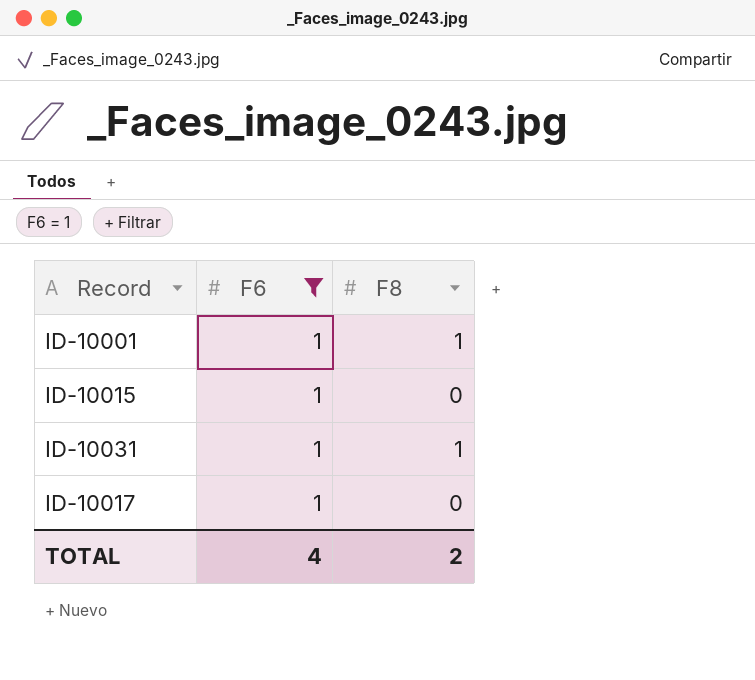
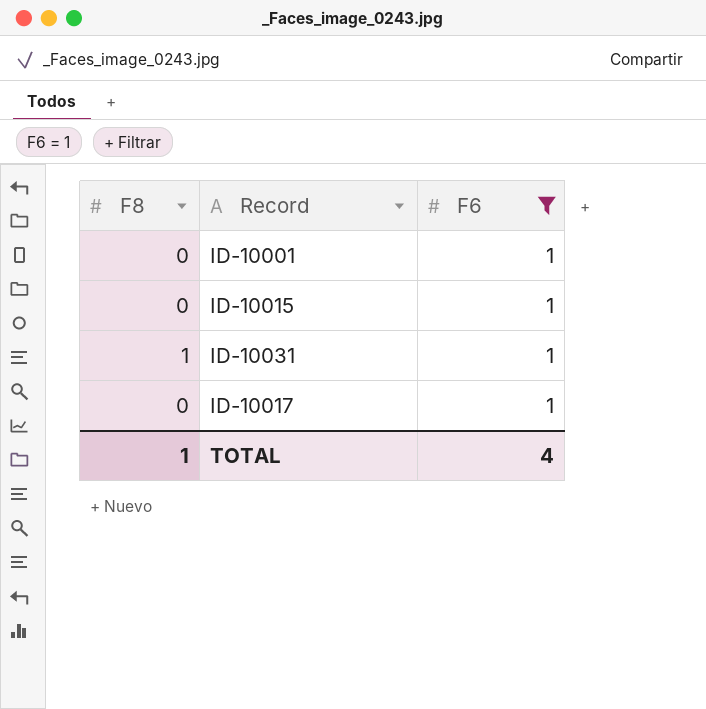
column F8 | position: 3 -> 1
ID-10001 | F8: 1 -> 0
TOTAL | F8: 2 -> 1

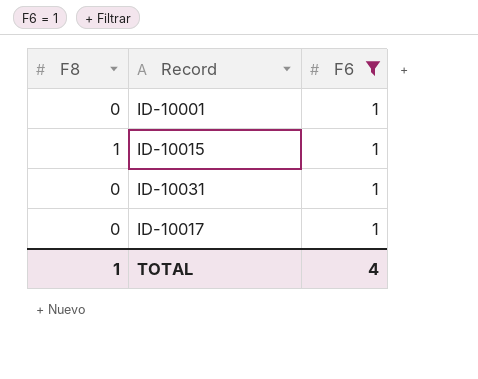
ID-10015 | F8: 0 -> 1
ID-10031 | F8: 1 -> 0

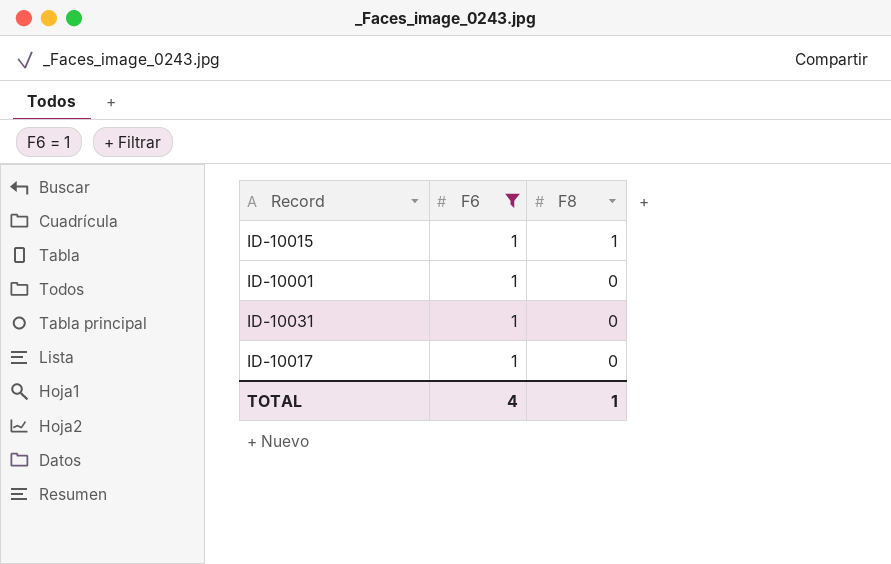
row order: none -> F8 descending
column F8 | position: 1 -> 3

